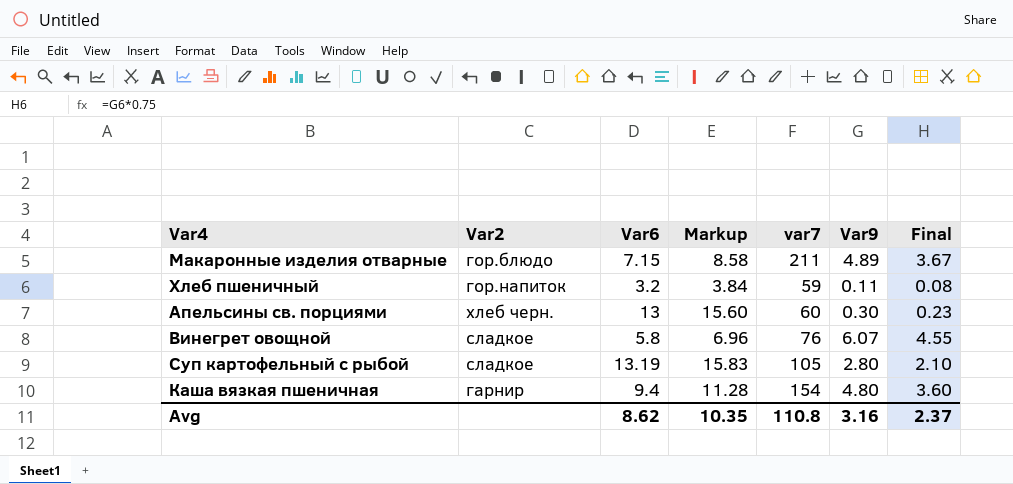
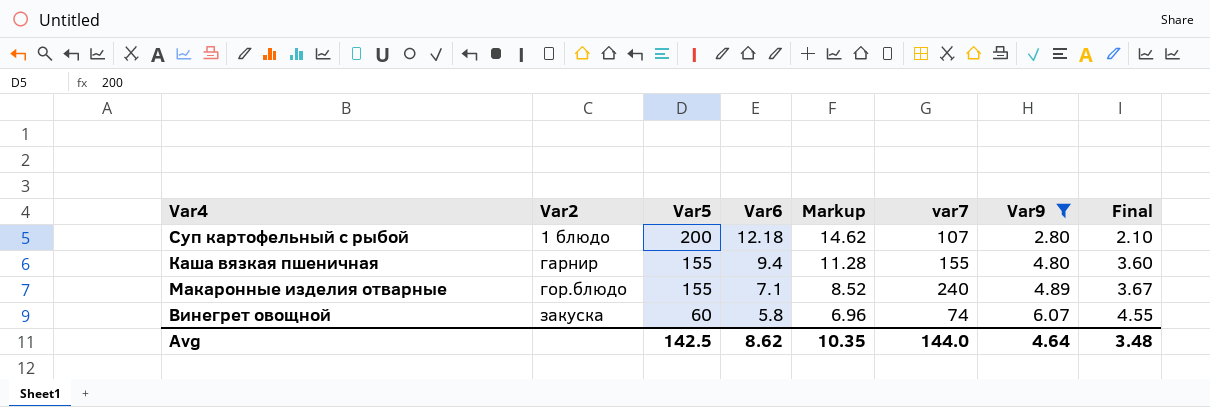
filter: none -> Var9 >= 2.80
row order: none -> Var2 ascending
column Var5 | position: none -> 3
Суп картофельный с рыбой | Var2: сладкое -> 1 блюдо
Суп картофельный с рыбой | Var6: 13.19 -> 12.18
Суп картофельный с рыбой | Markup: 15.83 -> 14.62
Суп картофельный с рыбой | var7: 105 -> 107
Каша вязкая пшеничная | var7: 154 -> 155
Макаронные изделия отварные | Var6: 7.15 -> 7.1
Макаронные изделия отварные | Markup: 8.58 -> 8.52
Макаронные изделия отварные | var7: 211 -> 240
Винегрет овощной | Var2: сладкое -> закуска
Винегрет овощной | var7: 76 -> 74
Avg | var7: 110.8 -> 144.0
Avg | Var9: 3.16 -> 4.64
Avg | Final: 2.37 -> 3.48

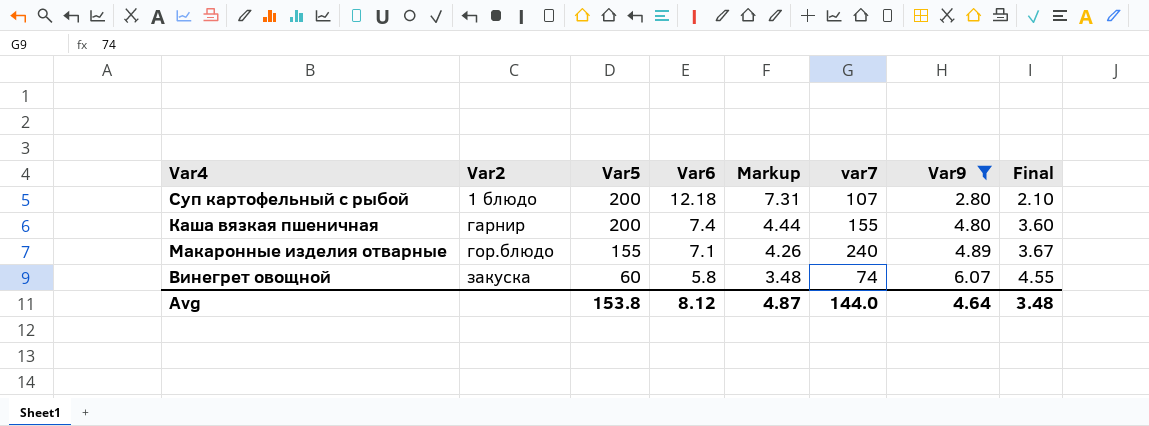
column Markup | formula: [Var6] * 1.2 -> [Var6] * 0.6
Каша вязкая пшеничная | Var5: 155 -> 200
Каша вязкая пшеничная | Var6: 9.4 -> 7.4
Avg | Var5: 142.5 -> 153.8
Avg | Var6: 8.62 -> 8.12
Avg | Markup: 10.35 -> 4.87

